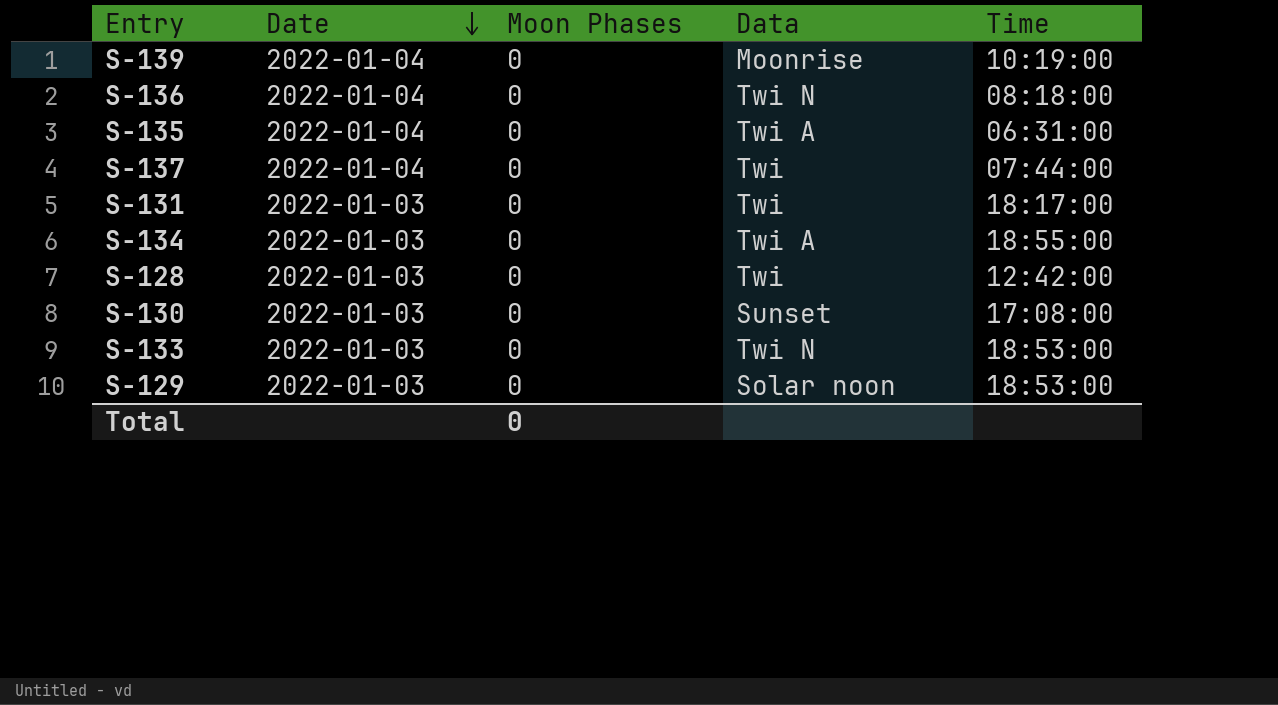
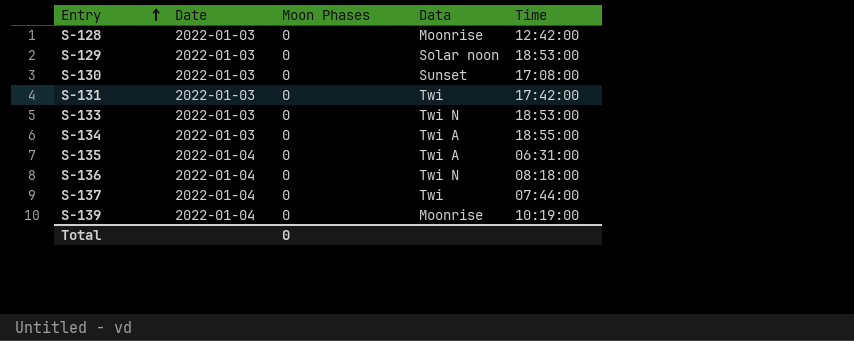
row order: Date descending -> Entry ascending
S-128 | Data: Twi -> Moonrise
S-131 | Time: 18:17:00 -> 17:42:00

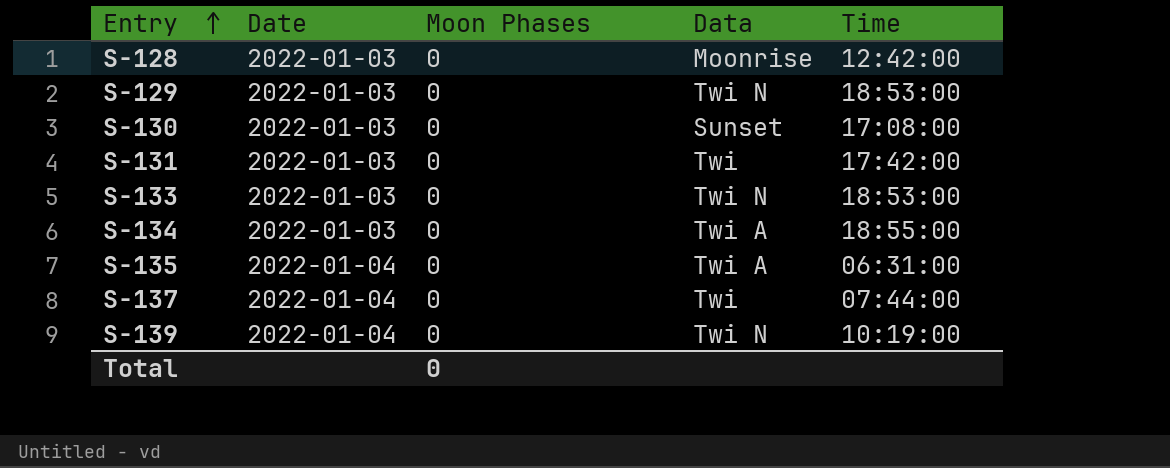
row S-136: 2022-01-04 | 0 | Twi N | 08:18:00 -> none
S-129 | Data: Solar noon -> Twi N
S-139 | Data: Moonrise -> Twi N

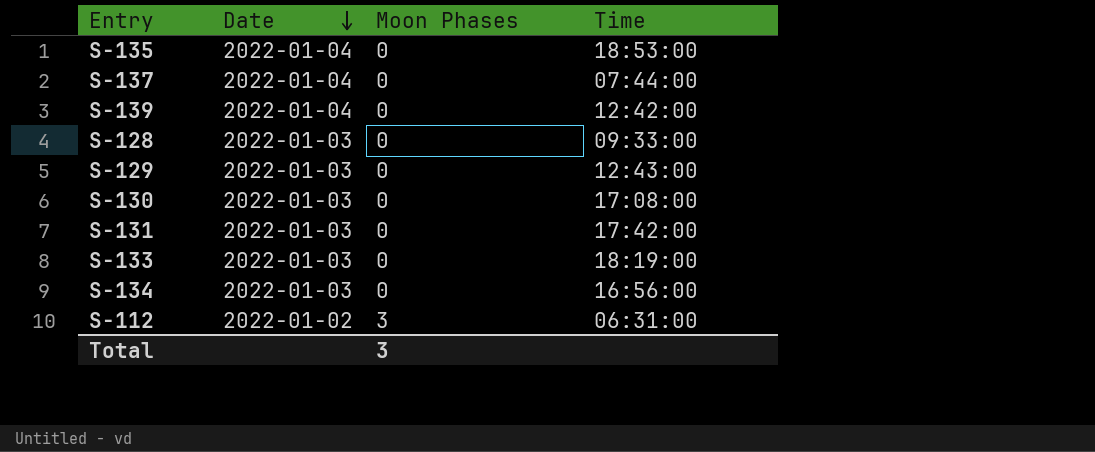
row order: Entry ascending -> Date descending
column Data | position: 4 -> none
S-135 | Time: 06:31:00 -> 18:53:00
S-139 | Time: 10:19:00 -> 12:42:00
S-128 | Time: 12:42:00 -> 09:33:00
S-129 | Time: 18:53:00 -> 12:43:00
S-133 | Time: 18:53:00 -> 18:19:00
S-134 | Time: 18:55:00 -> 16:56:00
row S-112: none -> 2022-01-02 | 3 | 06:31:00
Total | Moon Phases: 0 -> 3

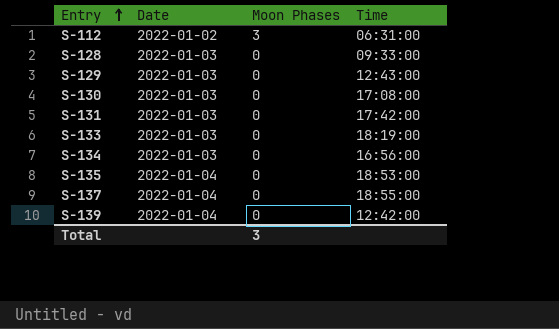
row order: Date descending -> Entry ascending
S-137 | Time: 07:44:00 -> 18:55:00

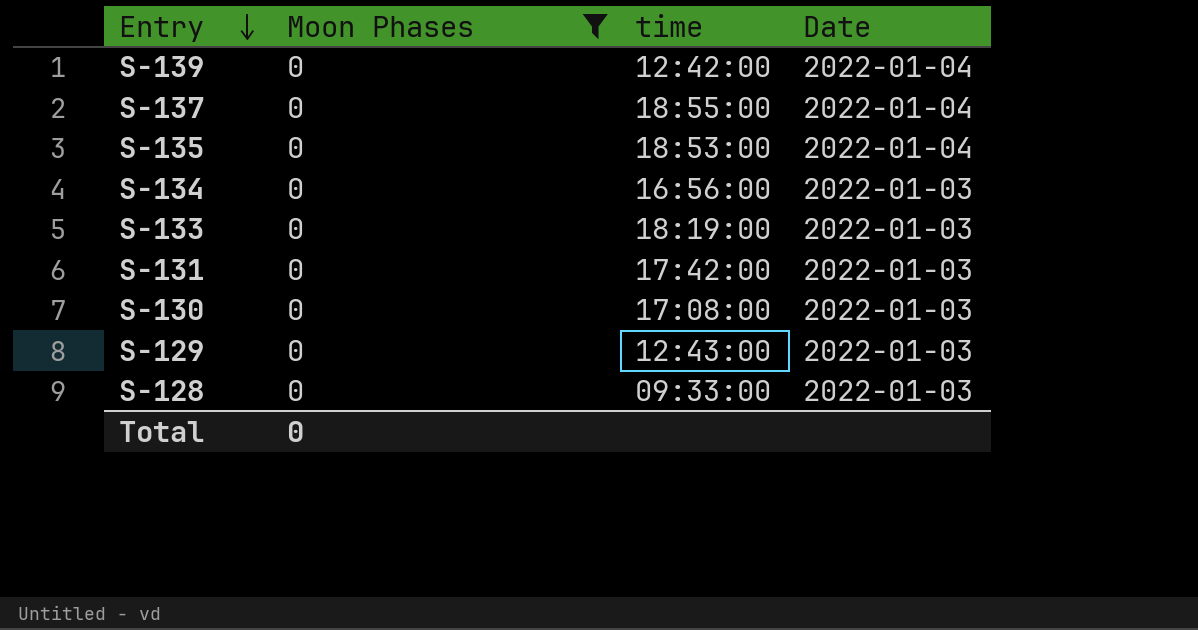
filter: none -> Moon Phases = 0
row order: Entry ascending -> Entry descending
column name: Time -> time
column Date | position: 2 -> 4
Total | Moon Phases: 3 -> 0

